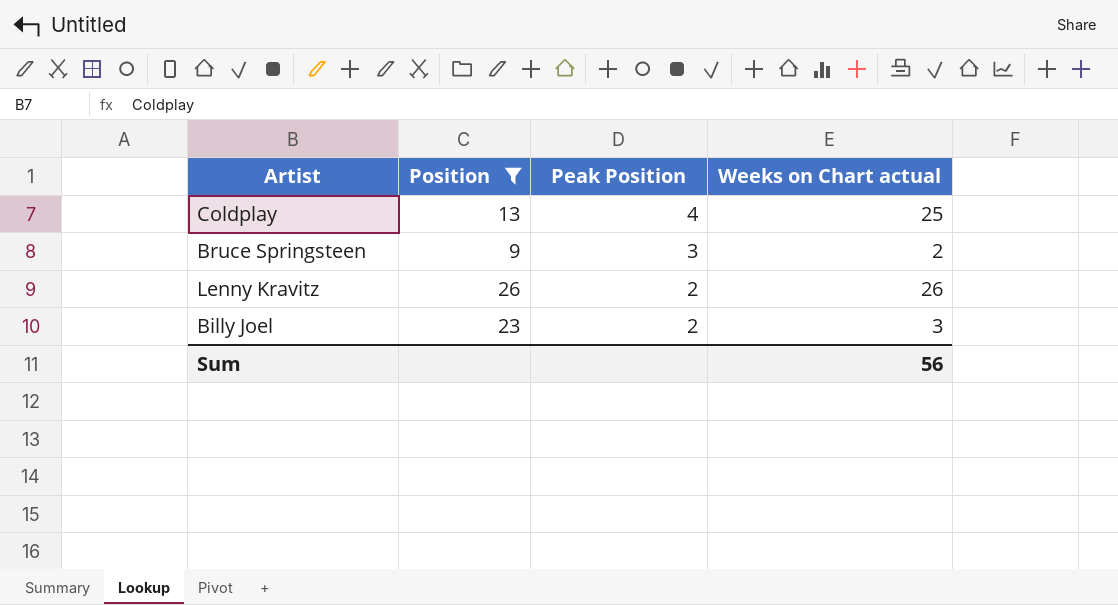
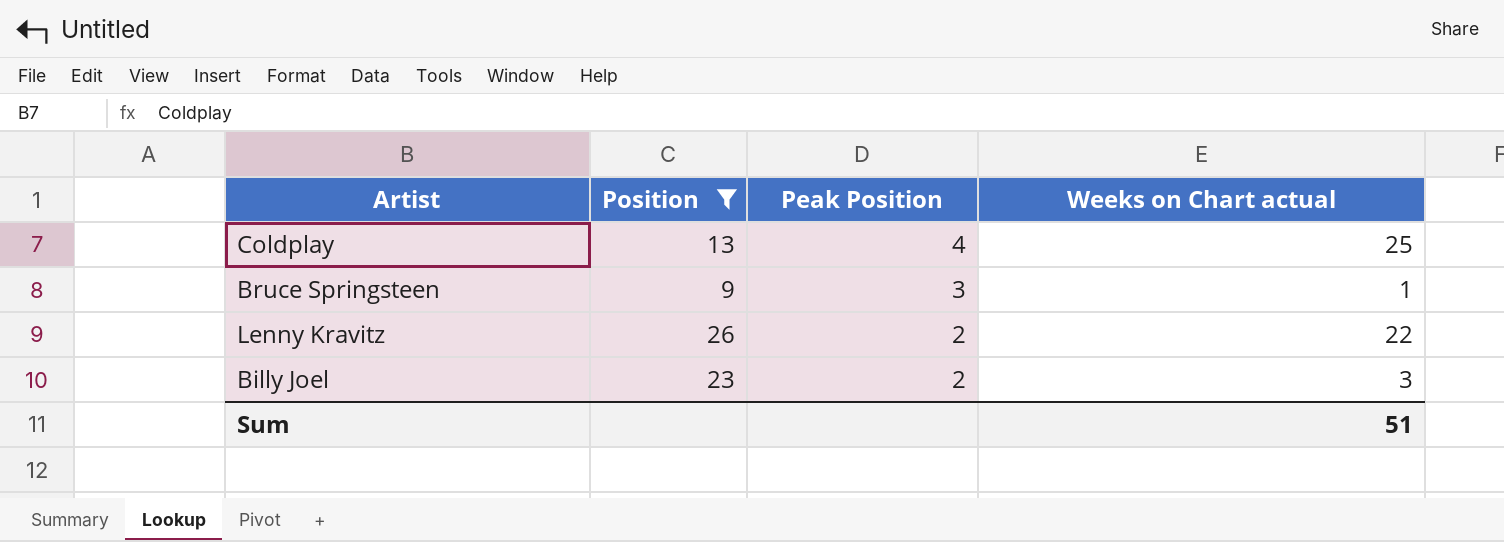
Bruce Springsteen | Weeks on Chart actual: 2 -> 1
Lenny Kravitz | Weeks on Chart actual: 26 -> 22
Sum | Weeks on Chart actual: 56 -> 51

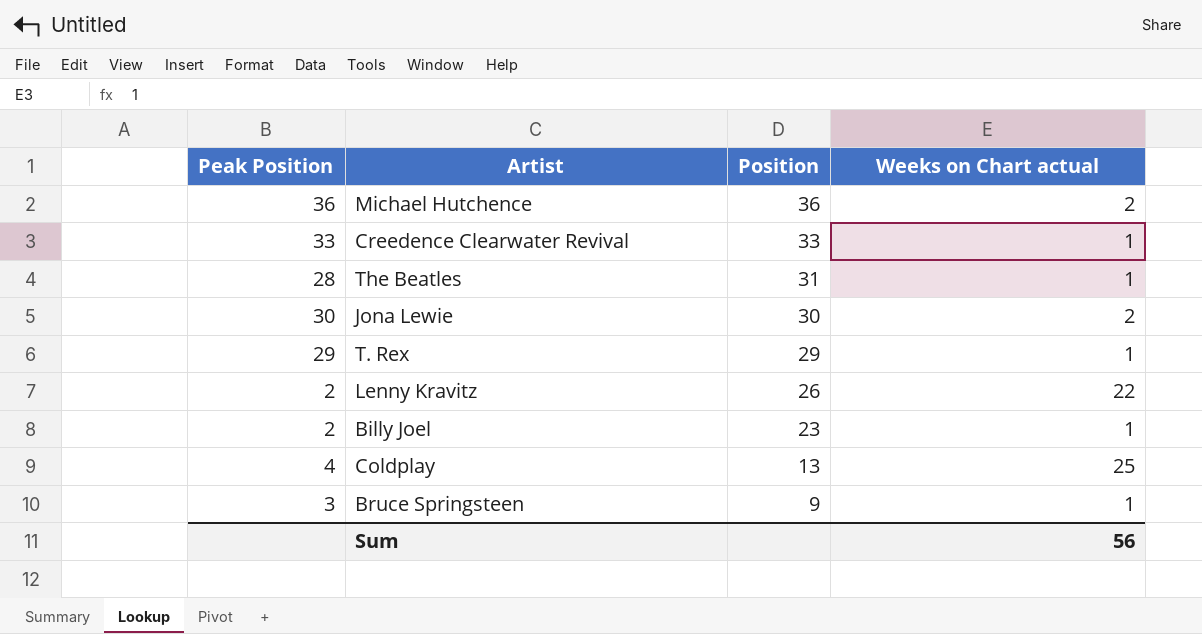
filter: Position <= 26 -> none
row order: Peak Position descending -> Position descending
column Peak Position | position: 3 -> 1
Billy Joel | Weeks on Chart actual: 3 -> 1
Sum | Weeks on Chart actual: 51 -> 56

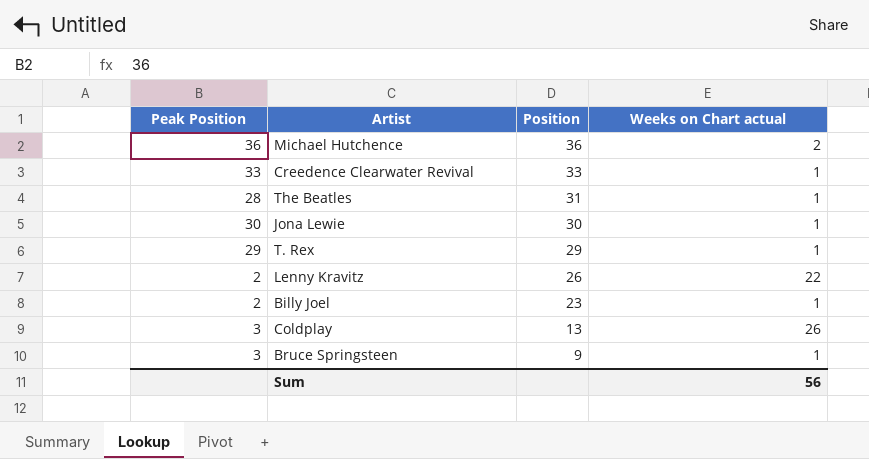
Jona Lewie | Weeks on Chart actual: 2 -> 1
Coldplay | Peak Position: 4 -> 3
Coldplay | Weeks on Chart actual: 25 -> 26

